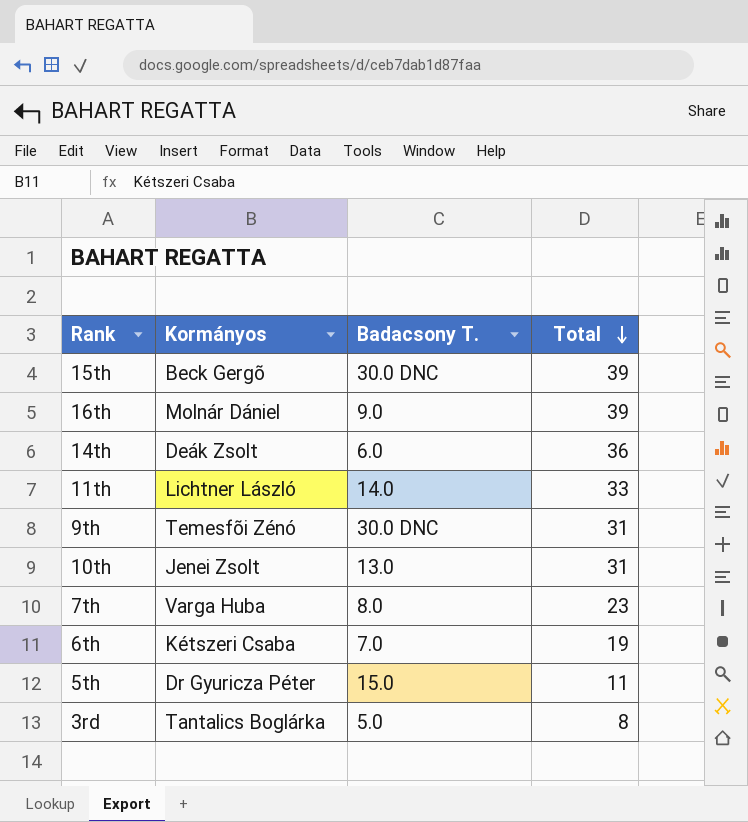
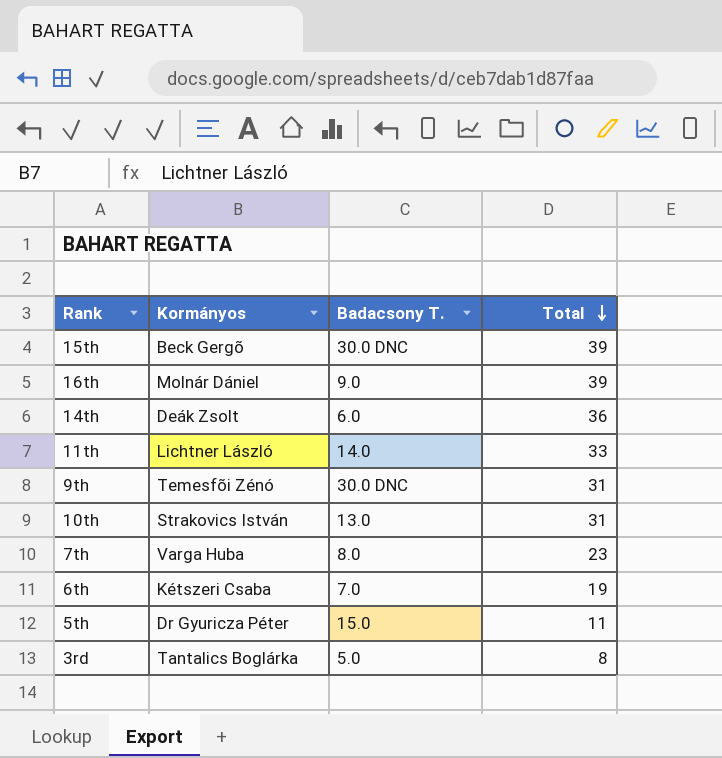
10th | Kormányos: Jenei Zsolt -> Strakovics István

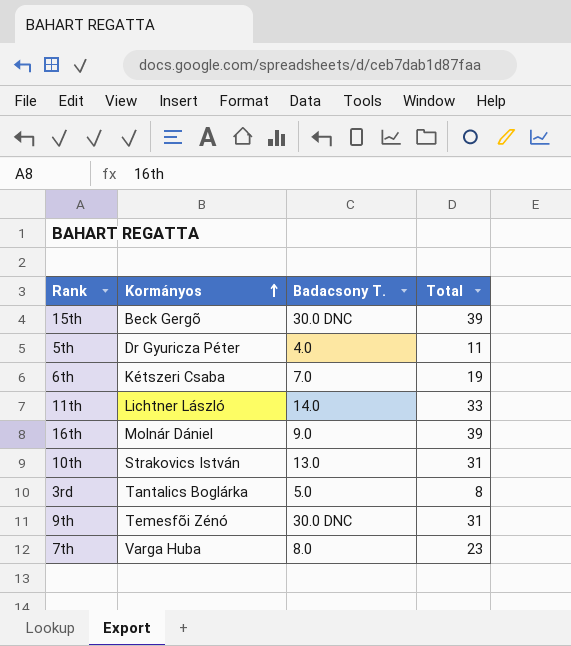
row order: Total descending -> Kormányos ascending
row 14th: Deák Zsolt | 6.0 | 36 -> none
5th | Badacsony T.: 15.0 -> 4.0

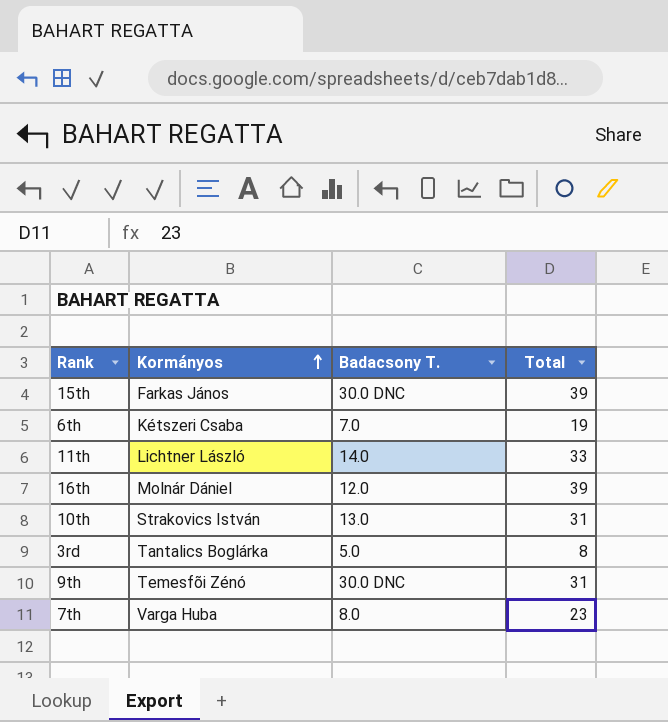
row 5th: Dr Gyuricza Péter | 4.0 | 11 -> none
15th | Kormányos: Beck Gergõ -> Farkas János
16th | Badacsony T.: 9.0 -> 12.0

